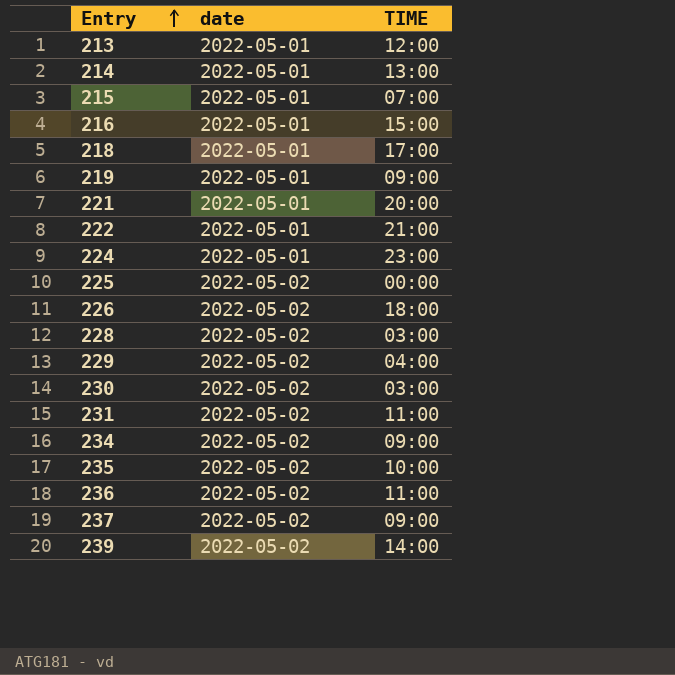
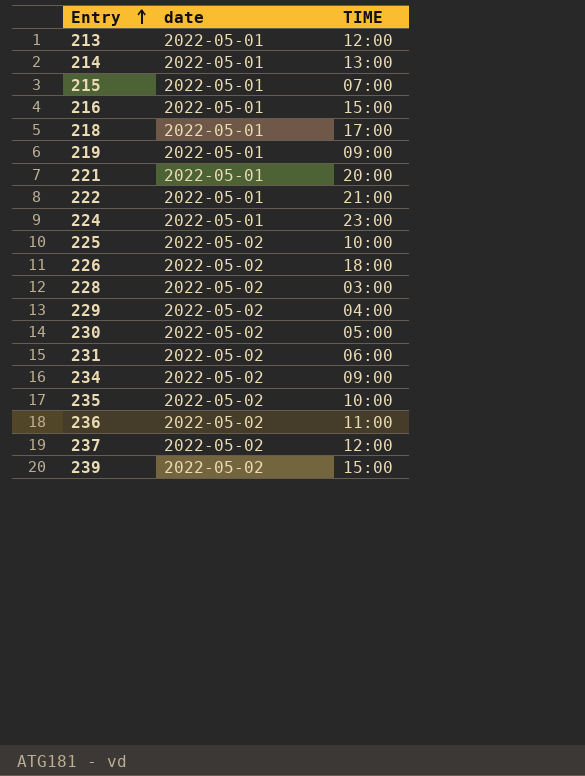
225 | TIME: 00:00 -> 10:00
230 | TIME: 03:00 -> 05:00
231 | TIME: 11:00 -> 06:00
237 | TIME: 09:00 -> 12:00
239 | TIME: 14:00 -> 15:00

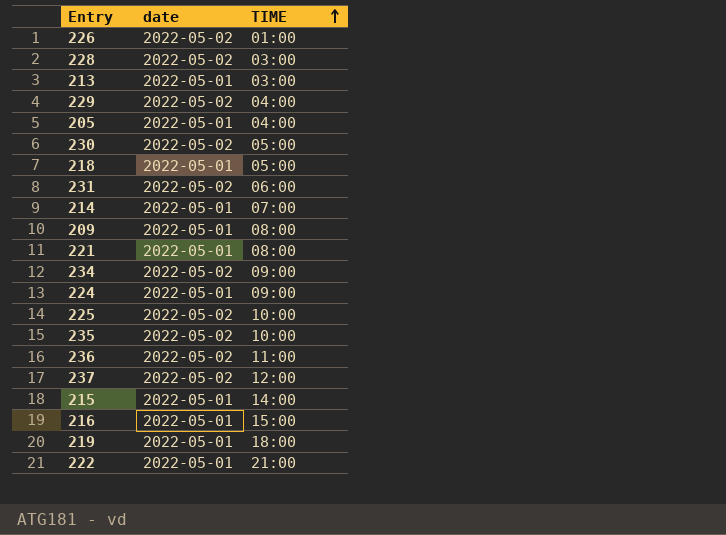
row order: Entry ascending -> TIME ascending
row 239: 2022-05-02 | 15:00 -> none
226 | TIME: 18:00 -> 01:00
213 | TIME: 12:00 -> 03:00
row 205: none -> 2022-05-01 | 04:00
218 | TIME: 17:00 -> 05:00
214 | TIME: 13:00 -> 07:00
row 209: none -> 2022-05-01 | 08:00
221 | TIME: 20:00 -> 08:00
224 | TIME: 23:00 -> 09:00
215 | TIME: 07:00 -> 14:00
219 | TIME: 09:00 -> 18:00

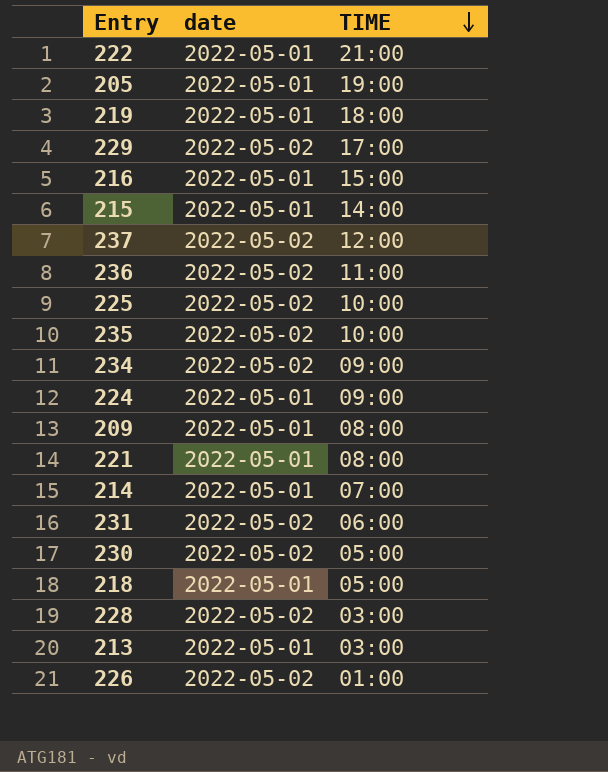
row order: TIME ascending -> TIME descending
205 | TIME: 04:00 -> 19:00
229 | TIME: 04:00 -> 17:00

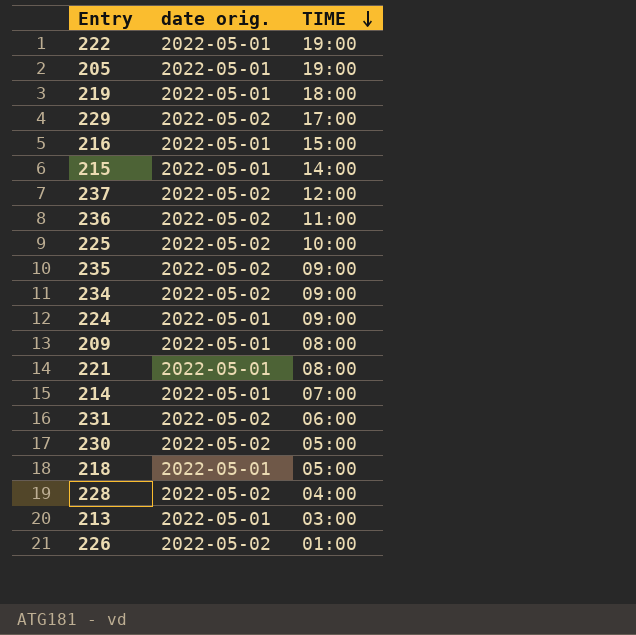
column name: date -> date orig.
222 | TIME: 21:00 -> 19:00
235 | TIME: 10:00 -> 09:00
228 | TIME: 03:00 -> 04:00

